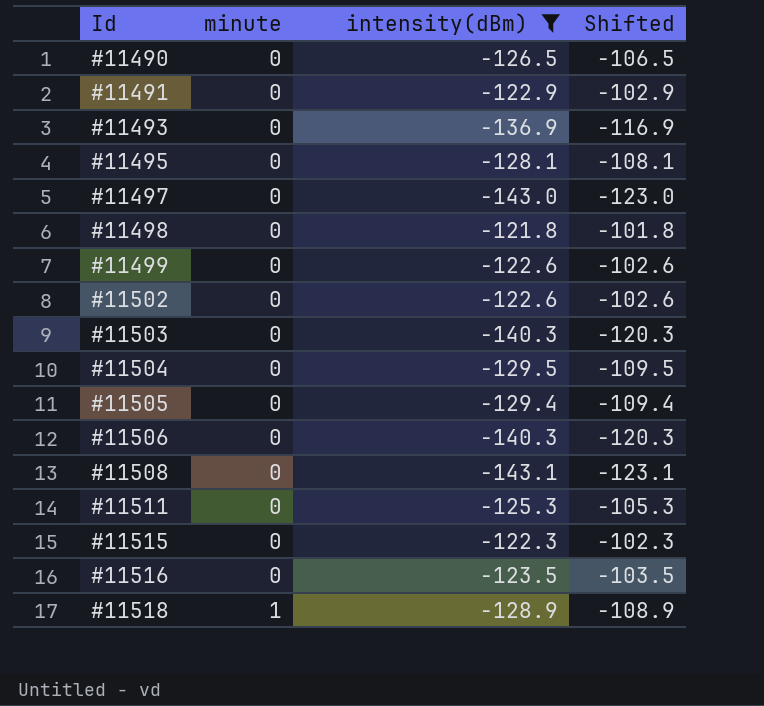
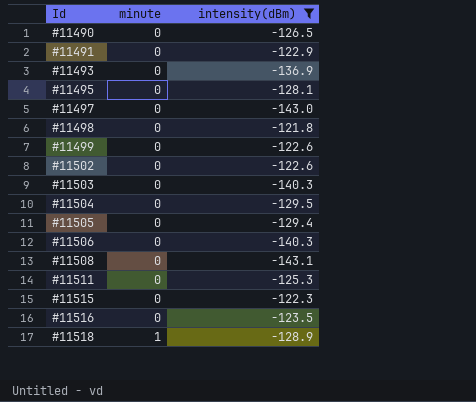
column Shifted | formula: [intensity(dBm)] + 20 -> none

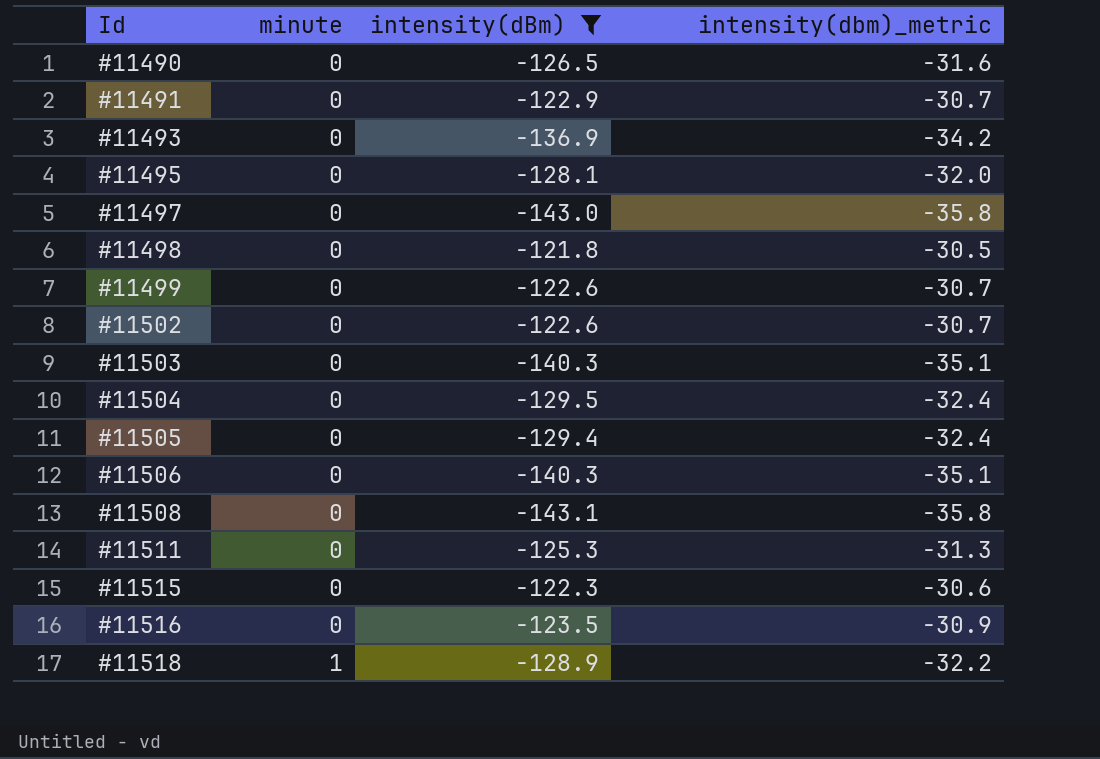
column intensity(dbm)_metric | formula: none -> [intensity(dBm)] * 0.25

